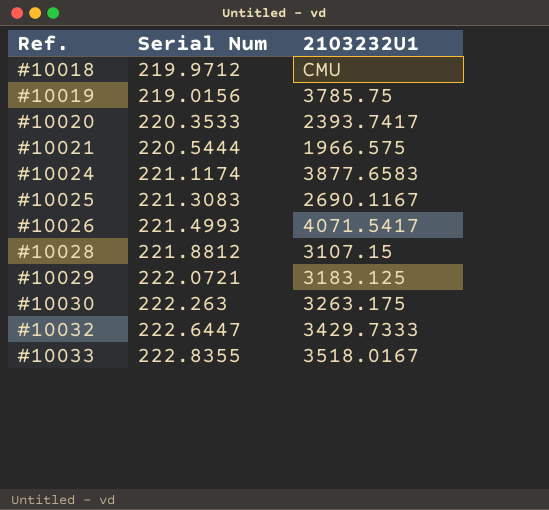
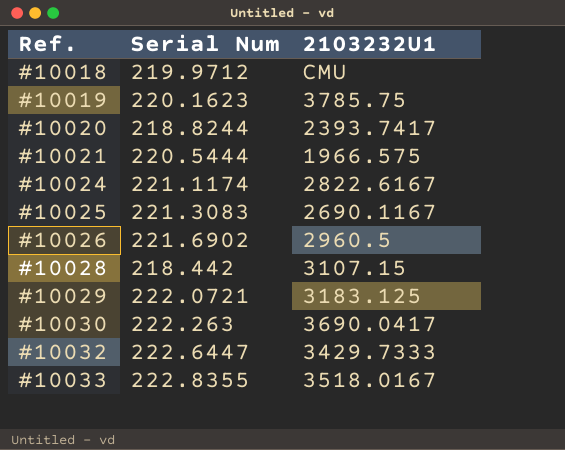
#10019 | Serial Num: 219.0156 -> 220.1623
#10020 | Serial Num: 220.3533 -> 218.8244
#10024 | 2103232U1: 3877.6583 -> 2822.6167
#10026 | Serial Num: 221.4993 -> 221.6902
#10026 | 2103232U1: 4071.5417 -> 2960.5
#10028 | Serial Num: 221.8812 -> 218.442
#10030 | 2103232U1: 3263.175 -> 3690.0417

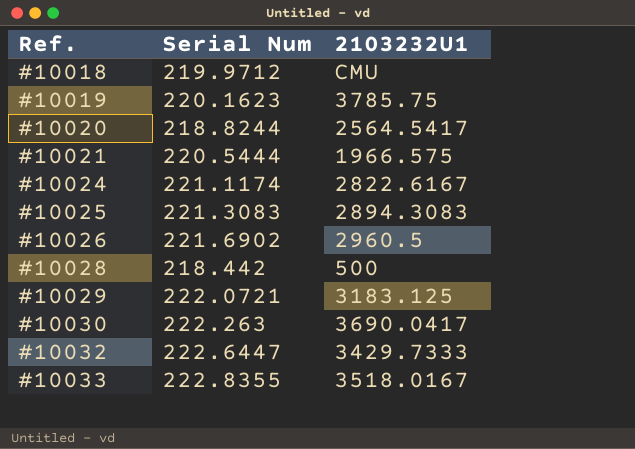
#10020 | 2103232U1: 2393.7417 -> 2564.5417
#10025 | 2103232U1: 2690.1167 -> 2894.3083
#10028 | 2103232U1: 3107.15 -> 500

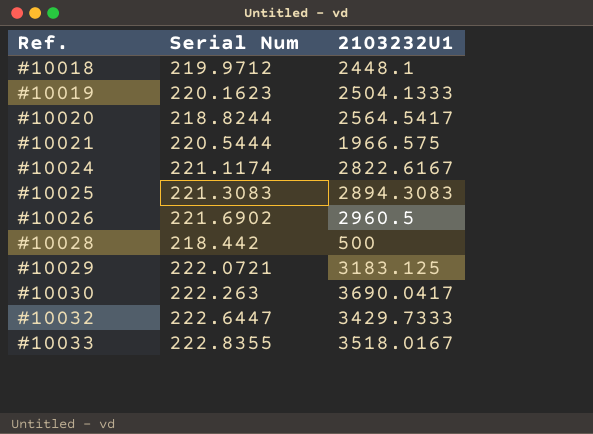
#10018 | 2103232U1: CMU -> 2448.1
#10019 | 2103232U1: 3785.75 -> 2504.1333

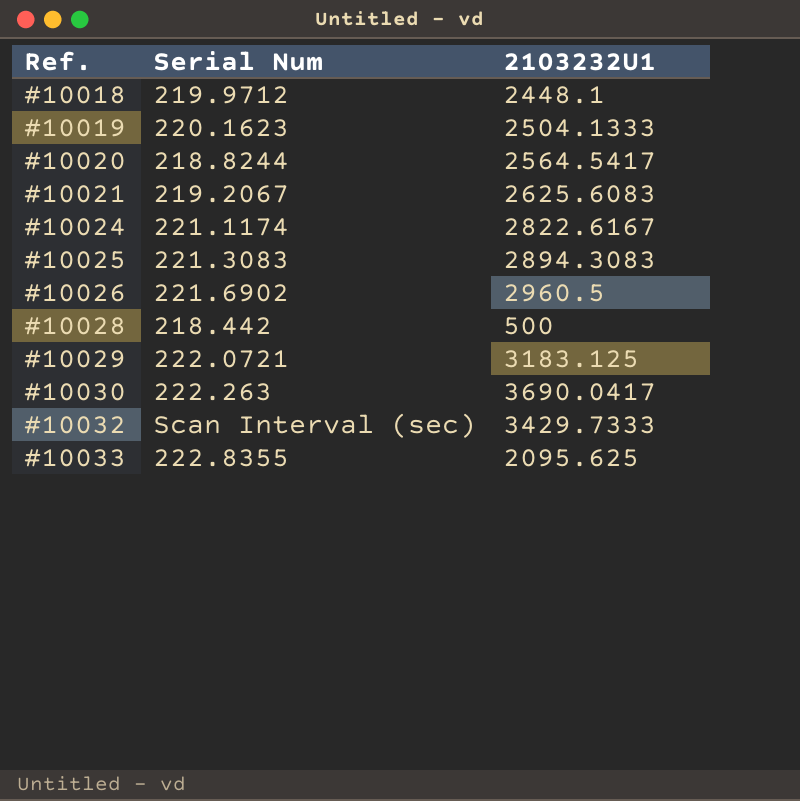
#10021 | Serial Num: 220.5444 -> 219.2067
#10021 | 2103232U1: 1966.575 -> 2625.6083
#10032 | Serial Num: 222.6447 -> Scan Interval (sec)
#10033 | 2103232U1: 3518.0167 -> 2095.625

